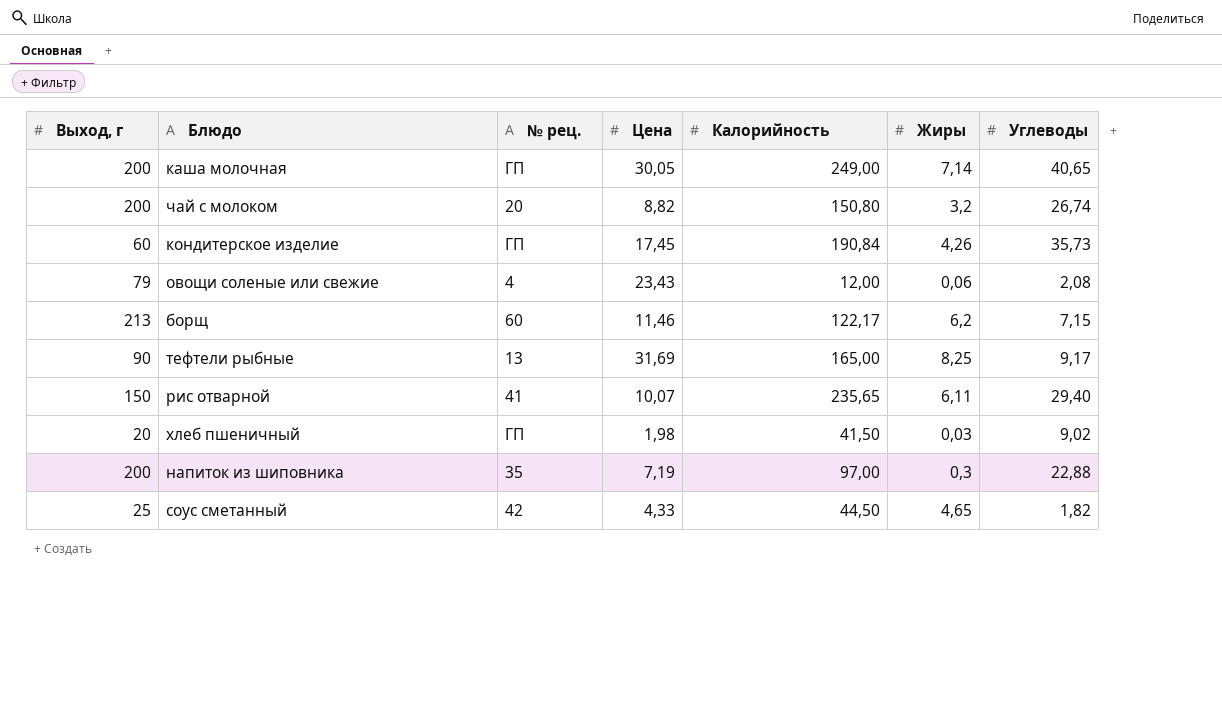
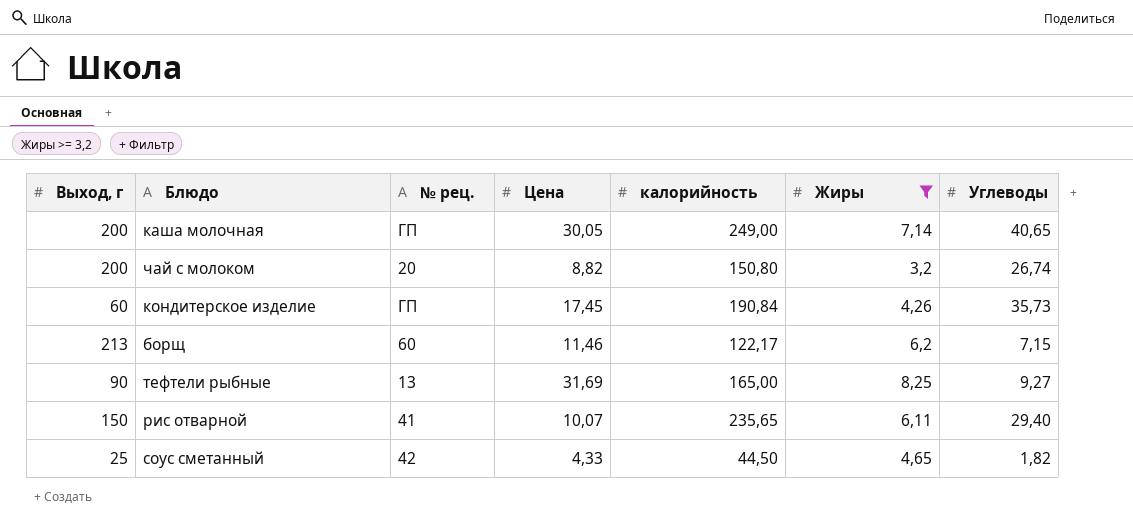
filter: none -> Жиры >= 3,2
column name: Калорийность -> калорийность
тефтели рыбные | Углеводы: 9,17 -> 9,27

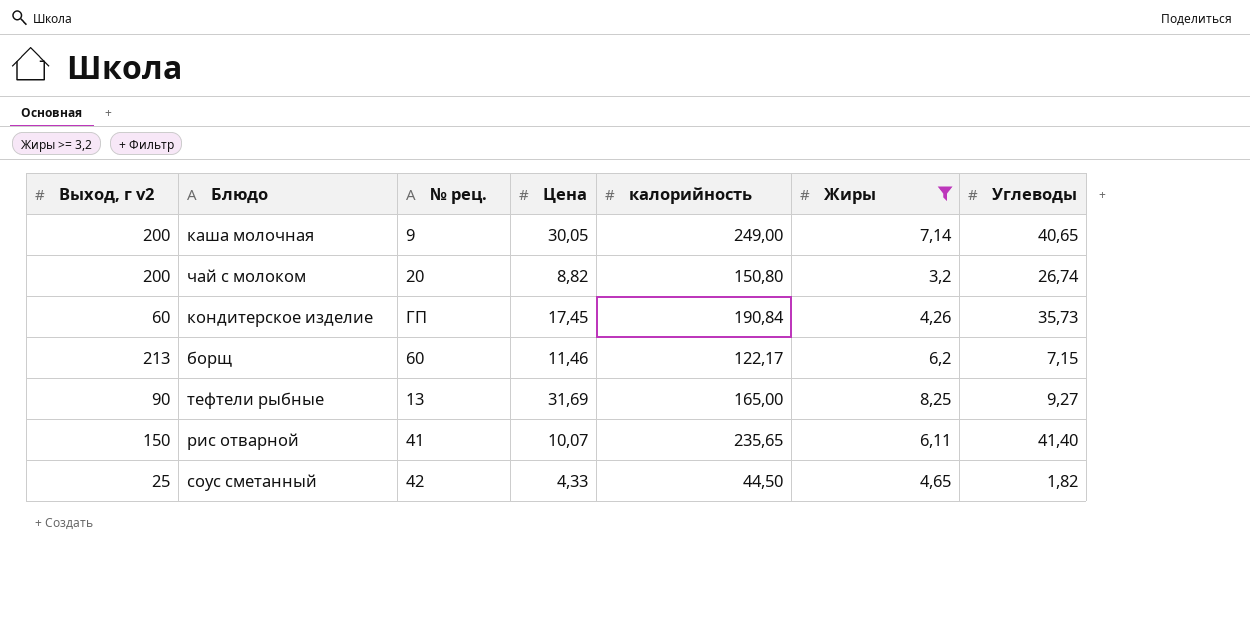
column name: Выход, г -> Выход, г v2
каша молочная | № рец.: ГП -> 9
рис отварной | Углеводы: 29,40 -> 41,40

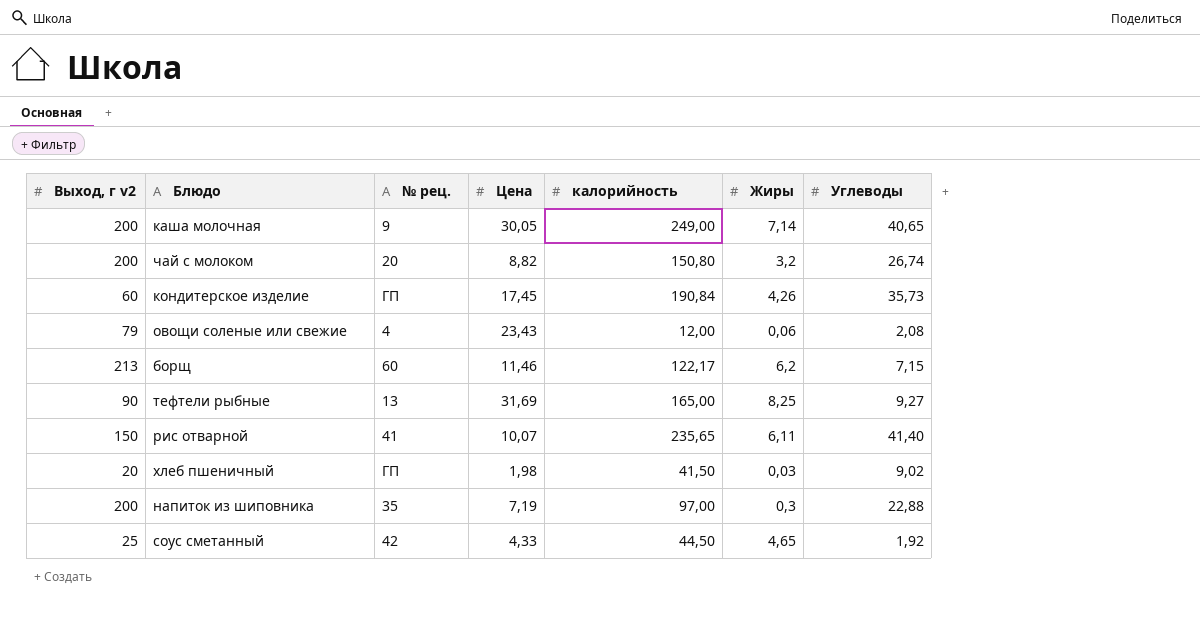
filter: Жиры >= 3,2 -> none
соус сметанный | Углеводы: 1,82 -> 1,92

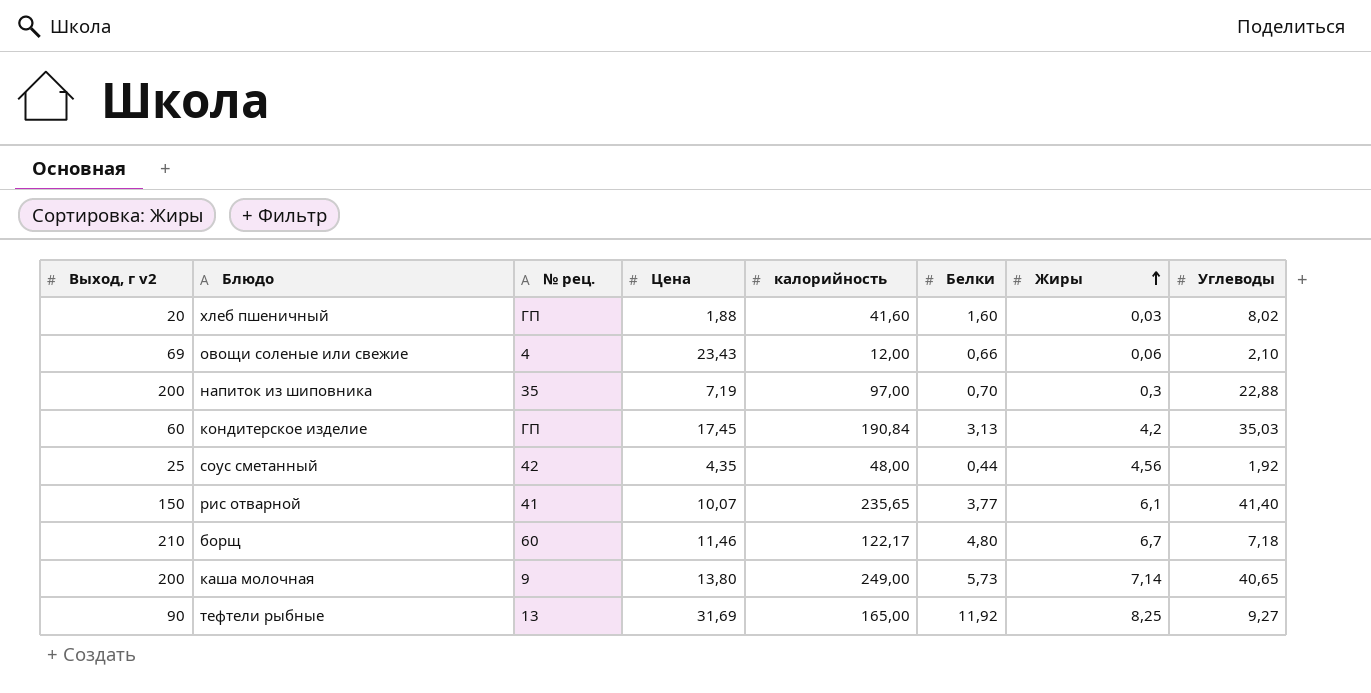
row order: none -> Жиры ascending
column Белки | position: none -> 6
row чай с молоком: 200 | 20 | 8,82 | 150,80 | 3,2 | 26,74 -> none
хлеб пшеничный | Цена: 1,98 -> 1,88
хлеб пшеничный | калорийность: 41,50 -> 41,60
хлеб пшеничный | Углеводы: 9,02 -> 8,02
овощи соленые или свежие | Выход, г v2: 79 -> 69
овощи соленые или свежие | Углеводы: 2,08 -> 2,10
кондитерское изделие | Жиры: 4,26 -> 4,2
кондитерское изделие | Углеводы: 35,73 -> 35,03
соус сметанный | Цена: 4,33 -> 4,35
соус сметанный | калорийность: 44,50 -> 48,00
соус сметанный | Жиры: 4,65 -> 4,56
рис отварной | Жиры: 6,11 -> 6,1
борщ | Выход, г v2: 213 -> 210
борщ | Жиры: 6,2 -> 6,7
борщ | Углеводы: 7,15 -> 7,18
каша молочная | Цена: 30,05 -> 13,80

